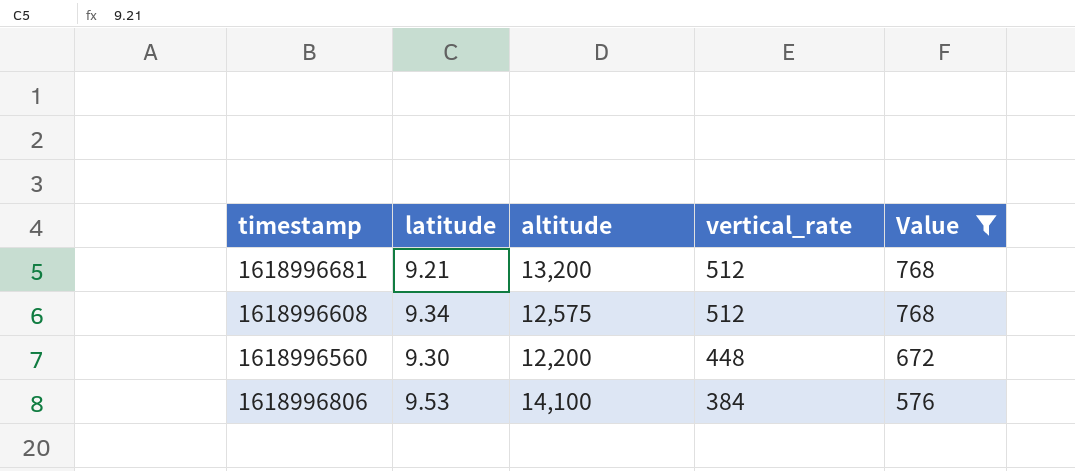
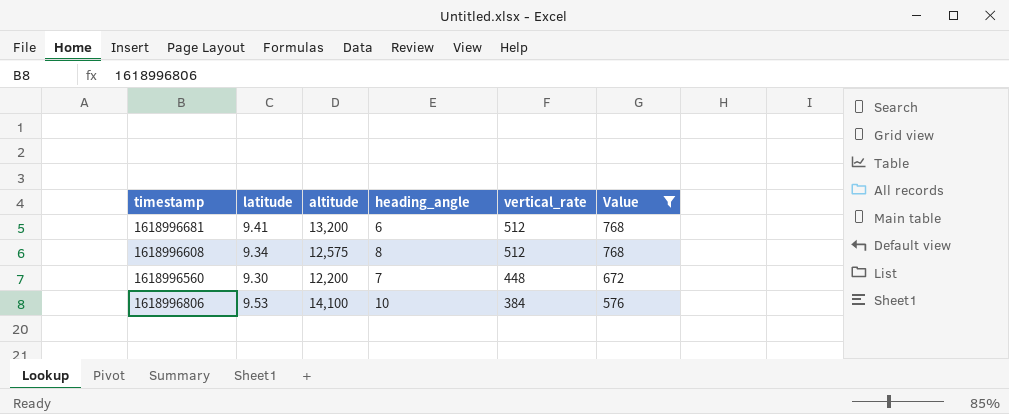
column heading_angle | position: none -> 4
1618996681 | latitude: 9.21 -> 9.41

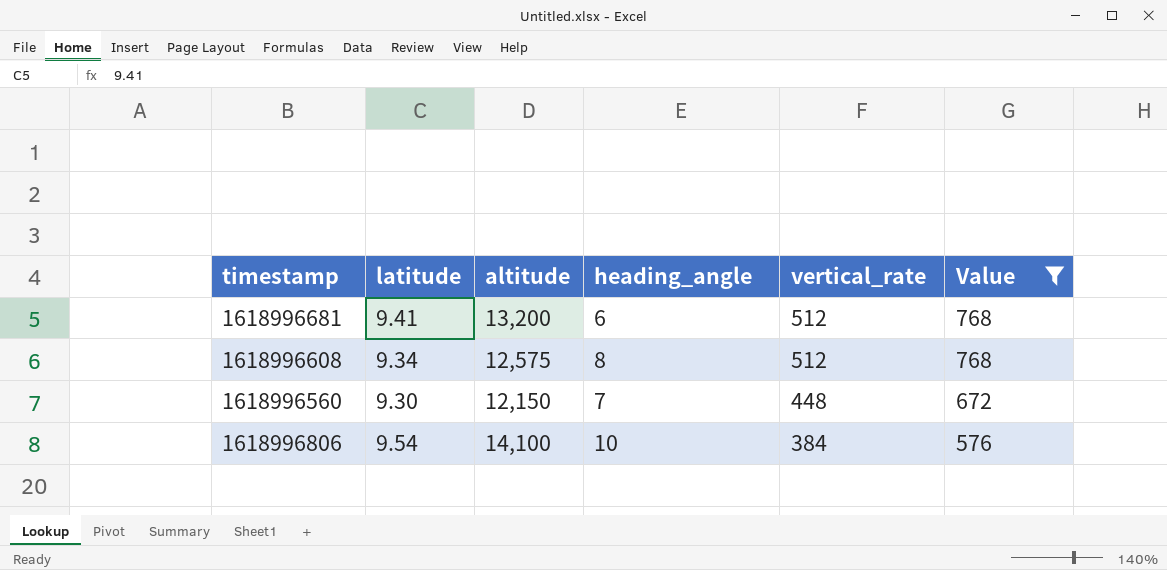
1618996560 | altitude: 12,200 -> 12,150
1618996806 | latitude: 9.53 -> 9.54

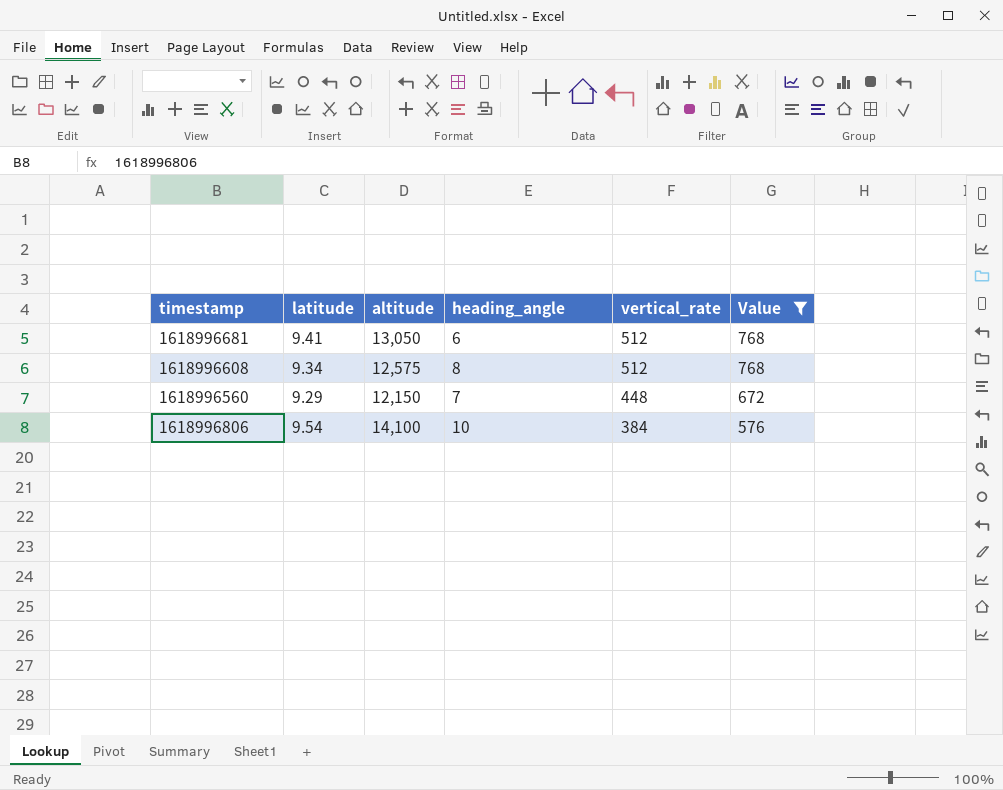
1618996681 | altitude: 13,200 -> 13,050
1618996560 | latitude: 9.30 -> 9.29

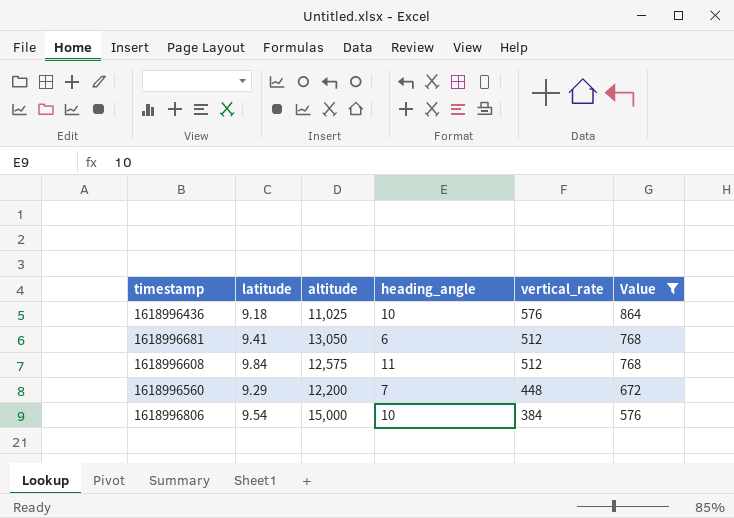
row 1618996436: none -> 9.18 | 11,025 | 10 | 576 | 864
1618996608 | latitude: 9.34 -> 9.84
1618996608 | heading_angle: 8 -> 11
1618996560 | altitude: 12,150 -> 12,200
1618996806 | altitude: 14,100 -> 15,000

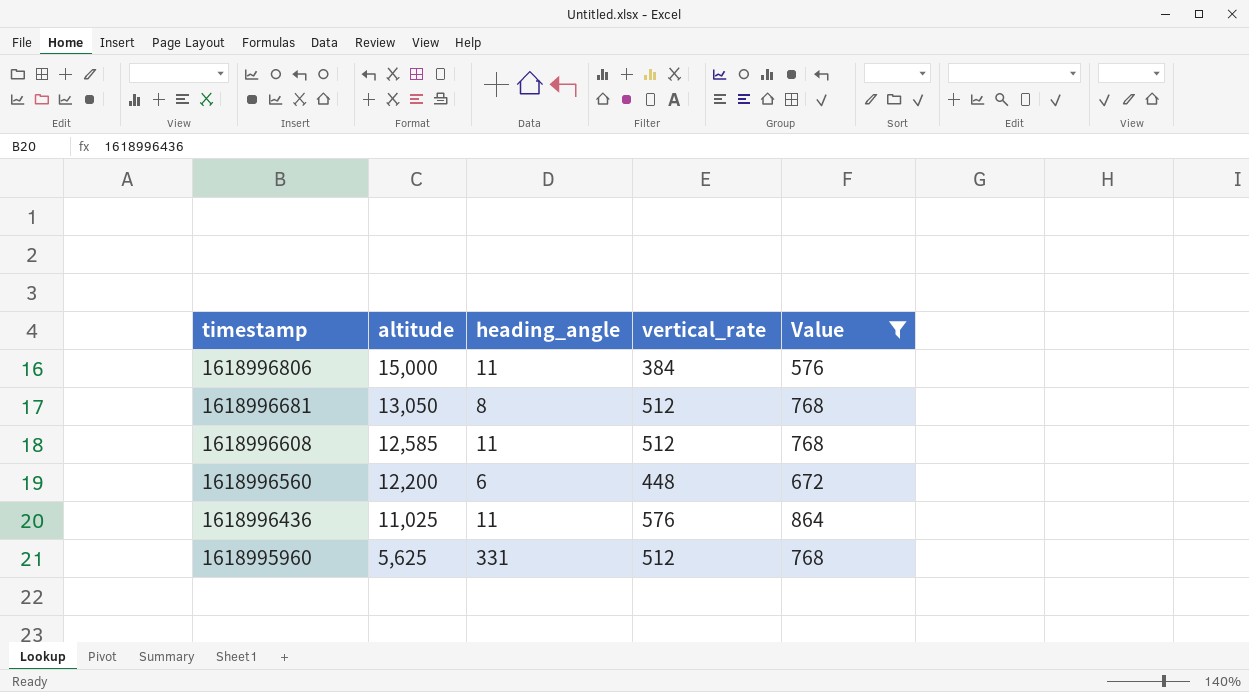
row order: vertical_rate descending -> timestamp descending
column latitude | position: 2 -> none
1618996806 | heading_angle: 10 -> 11
1618996681 | heading_angle: 6 -> 8
1618996608 | altitude: 12,575 -> 12,585
1618996560 | heading_angle: 7 -> 6
1618996436 | heading_angle: 10 -> 11
row 1618995960: none -> 5,625 | 331 | 512 | 768

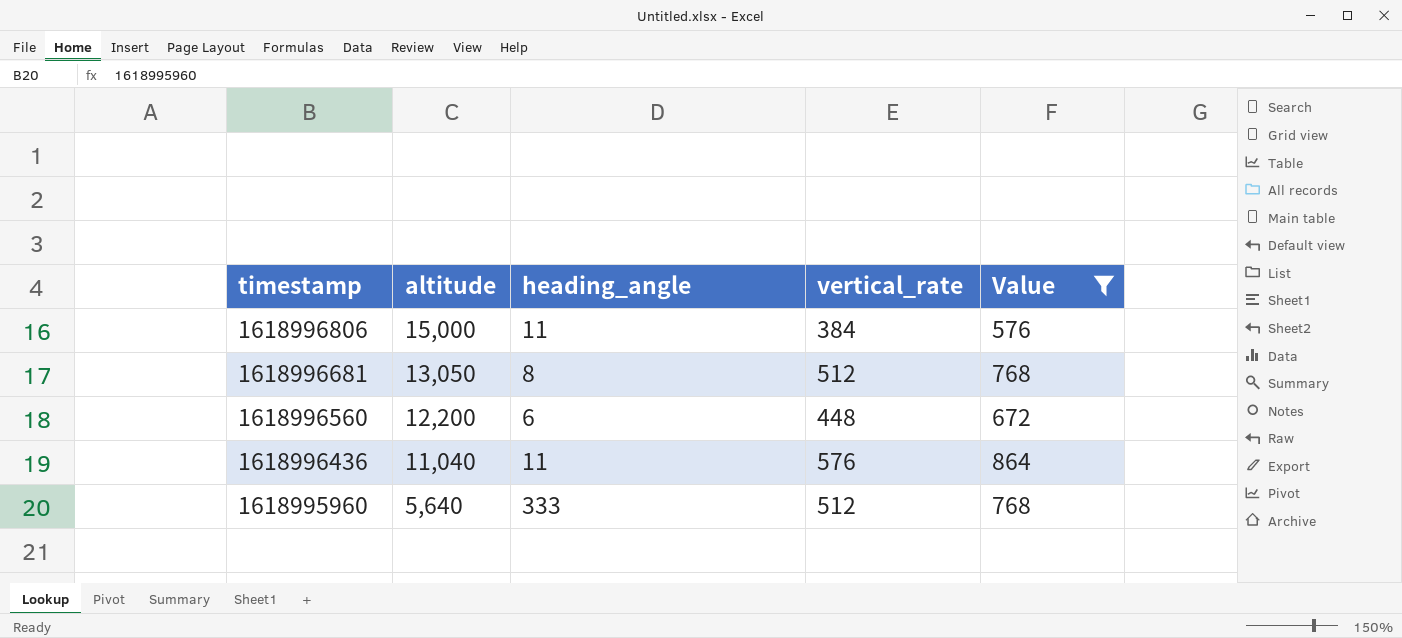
row 1618996608: 12,585 | 11 | 512 | 768 -> none
1618996436 | altitude: 11,025 -> 11,040
1618995960 | altitude: 5,625 -> 5,640
1618995960 | heading_angle: 331 -> 333

